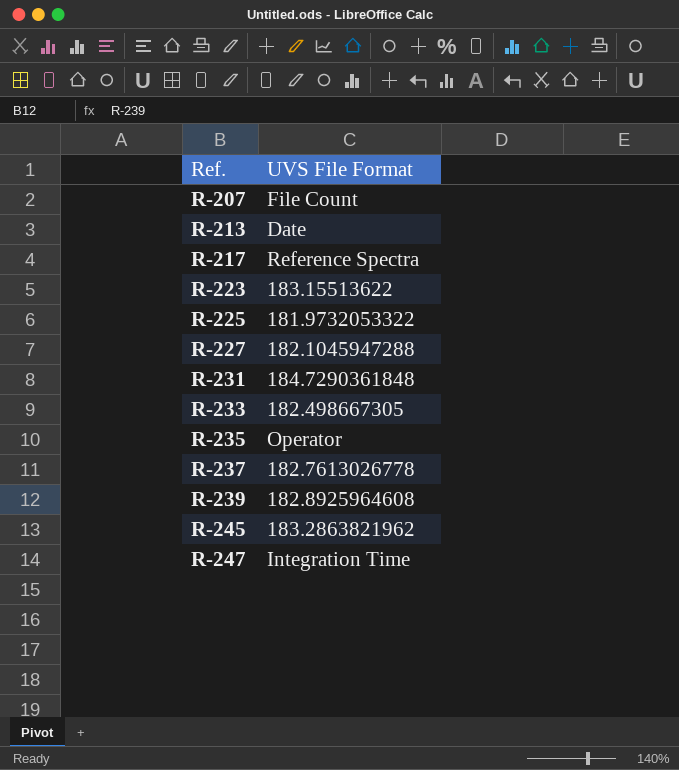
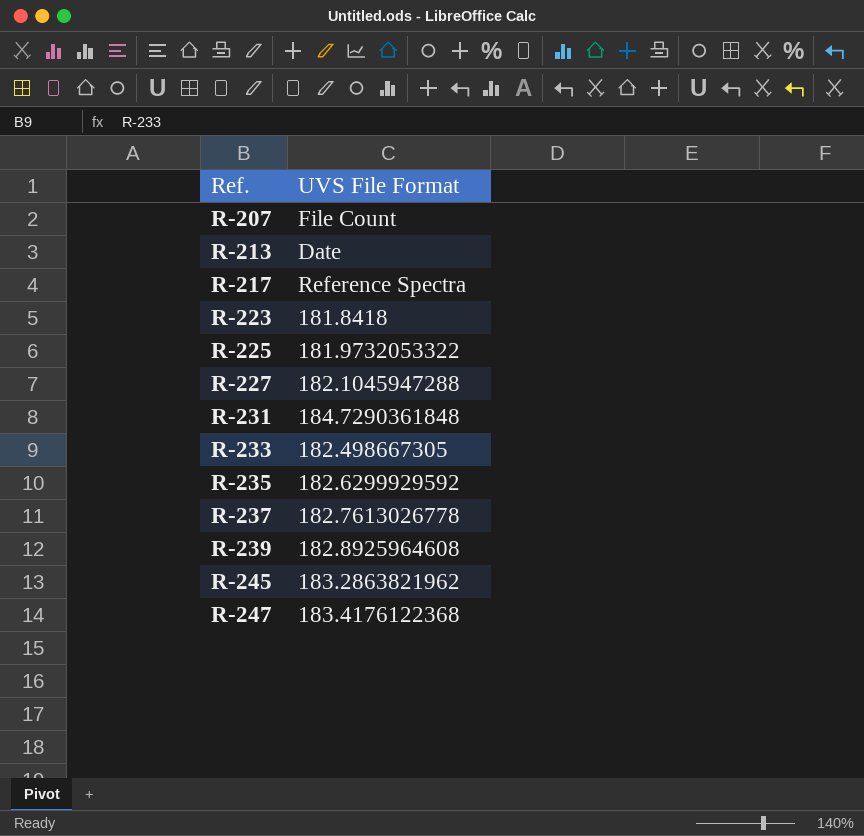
R-223 | UVS File Format: 183.15513622 -> 181.8418
R-235 | UVS File Format: Operator -> 182.6299929592
R-247 | UVS File Format: Integration Time -> 183.4176122368

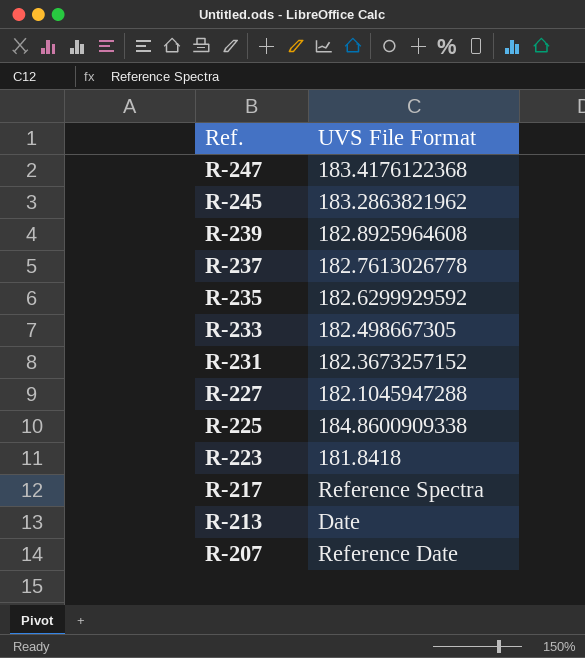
row order: Ref. ascending -> Ref. descending
R-231 | UVS File Format: 184.7290361848 -> 182.3673257152
R-225 | UVS File Format: 181.9732053322 -> 184.8600909338
R-207 | UVS File Format: File Count -> Reference Date

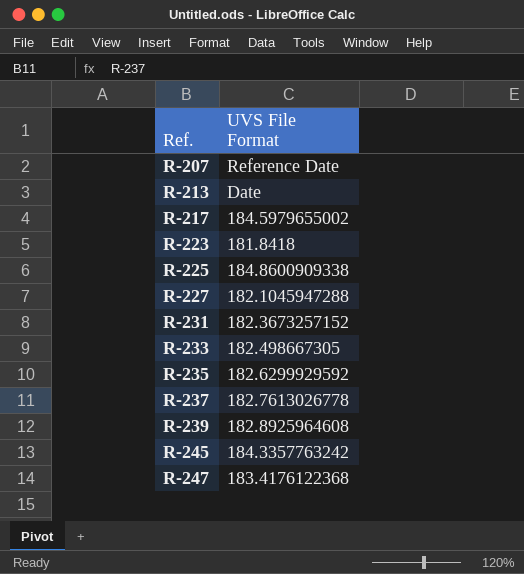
row order: Ref. descending -> Ref. ascending
R-217 | UVS File Format: Reference Spectra -> 184.5979655002
R-245 | UVS File Format: 183.2863821962 -> 184.3357763242

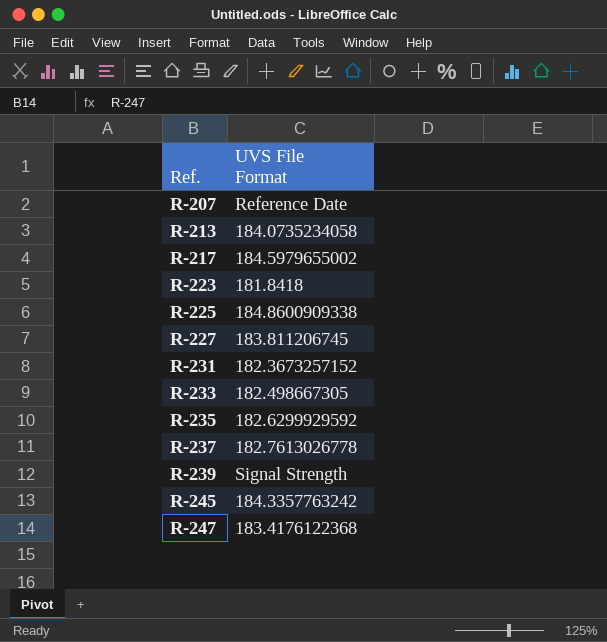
R-213 | UVS File Format: Date -> 184.0735234058
R-227 | UVS File Format: 182.1045947288 -> 183.811206745
R-239 | UVS File Format: 182.8925964608 -> Signal Strength

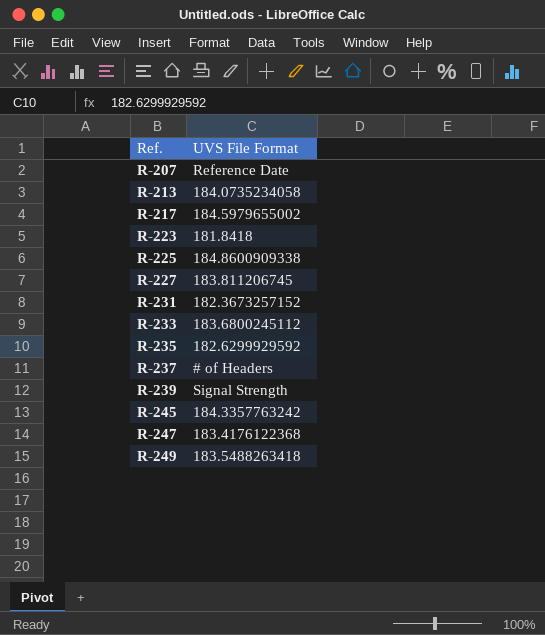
R-233 | UVS File Format: 182.498667305 -> 183.6800245112
R-237 | UVS File Format: 182.7613026778 -> # of Headers
row R-249: none -> 183.5488263418

